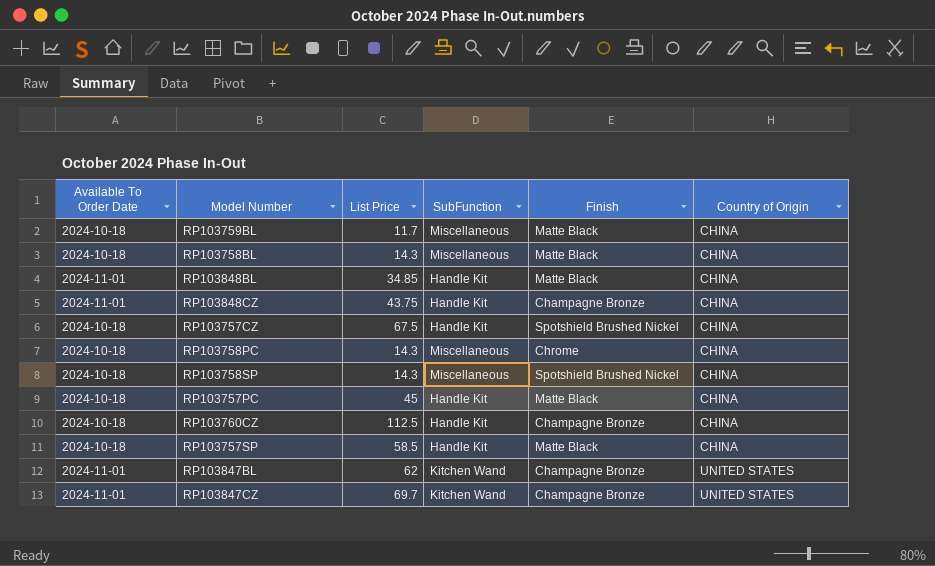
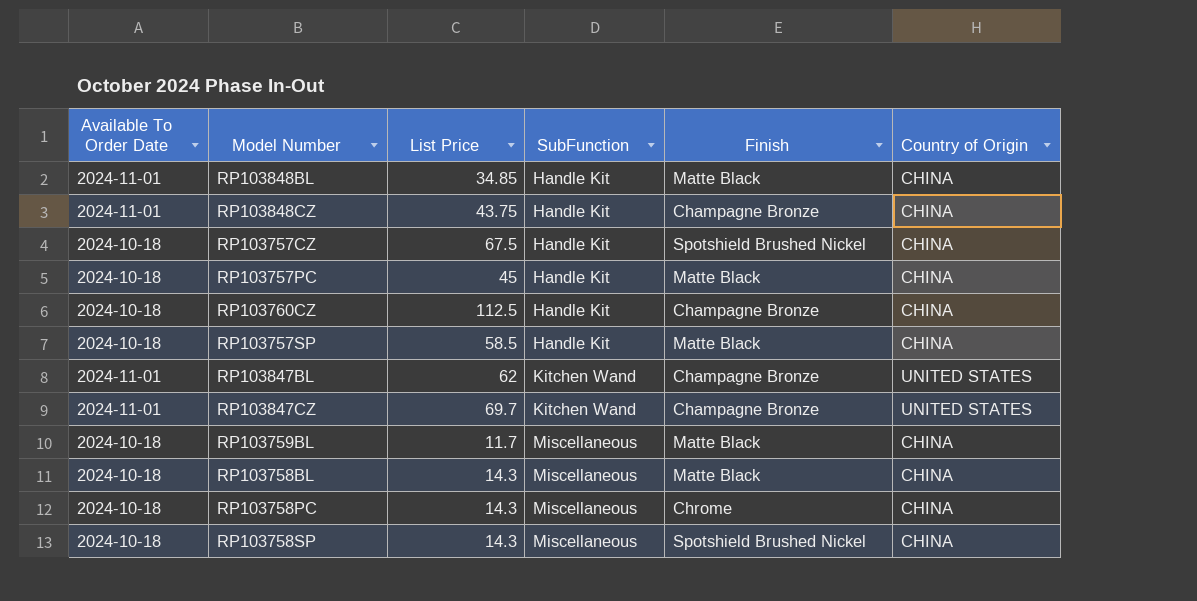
row order: Country of Origin ascending -> SubFunction ascending

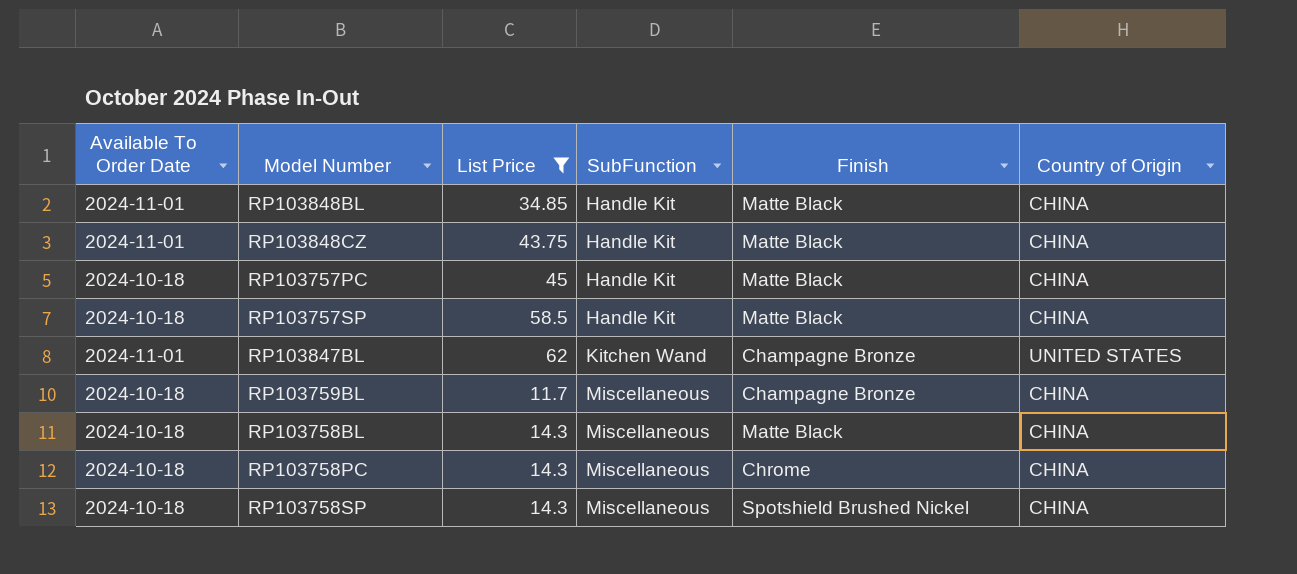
filter: none -> List Price <= 62
RP103848CZ | Finish: Champagne Bronze -> Matte Black
RP103759BL | Finish: Matte Black -> Champagne Bronze

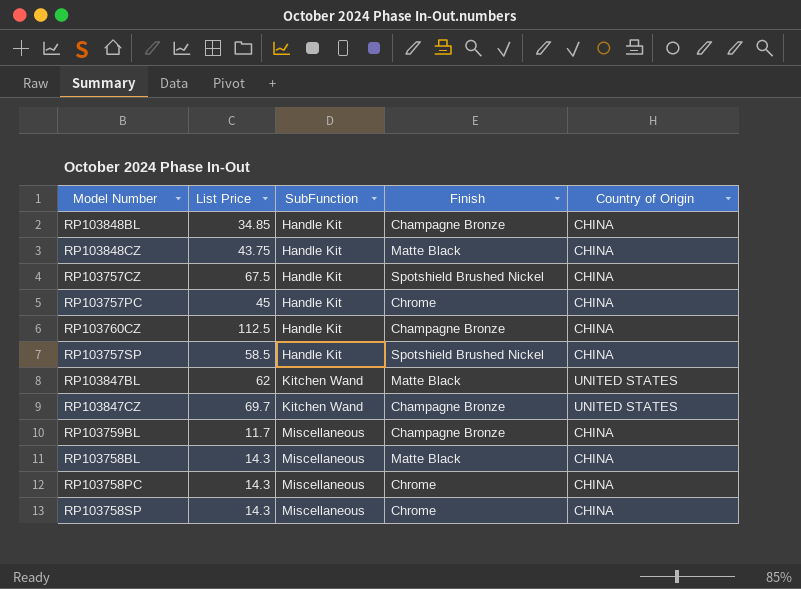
filter: List Price <= 62 -> none
column Available To Order Date | position: 1 -> none
RP103848BL | Finish: Matte Black -> Champagne Bronze
RP103757PC | Finish: Matte Black -> Chrome
RP103757SP | Finish: Matte Black -> Spotshield Brushed Nickel
RP103847BL | Finish: Champagne Bronze -> Matte Black
RP103758SP | Finish: Spotshield Brushed Nickel -> Chrome

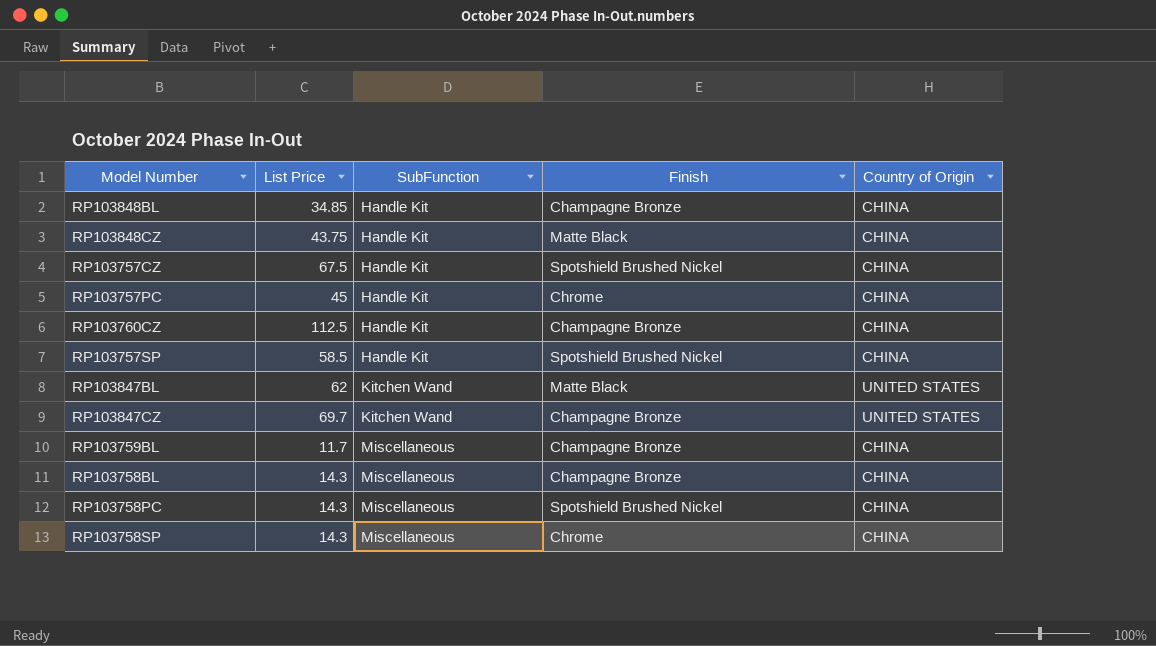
RP103758BL | Finish: Matte Black -> Champagne Bronze
RP103758PC | Finish: Chrome -> Spotshield Brushed Nickel

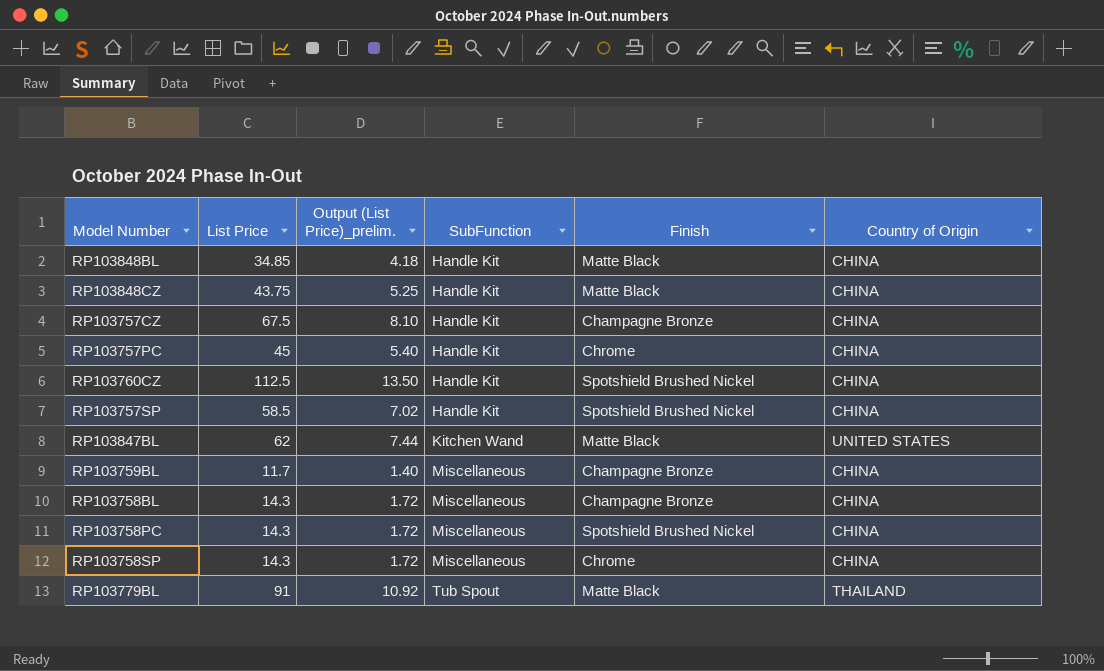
column Output (List Price)_prelim. | formula: none -> [List Price] * 0.12
row RP103847CZ: 69.7 | Kitchen Wand | Champagne Bronze | UNITED STATES -> none
RP103848BL | Finish: Champagne Bronze -> Matte Black
RP103757CZ | Finish: Spotshield Brushed Nickel -> Champagne Bronze
RP103760CZ | Finish: Champagne Bronze -> Spotshield Brushed Nickel
row RP103779BL: none -> 91 | 10.92 | Tub Spout | Matte Black | THAILAND

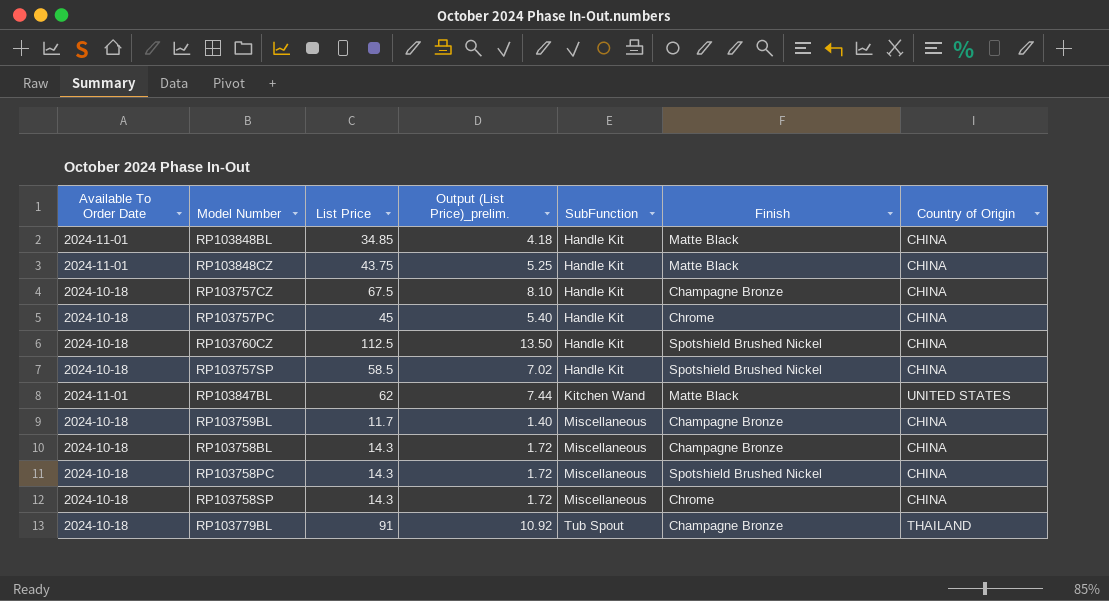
column Available To Order Date | position: none -> 1
RP103779BL | Finish: Matte Black -> Champagne Bronze

